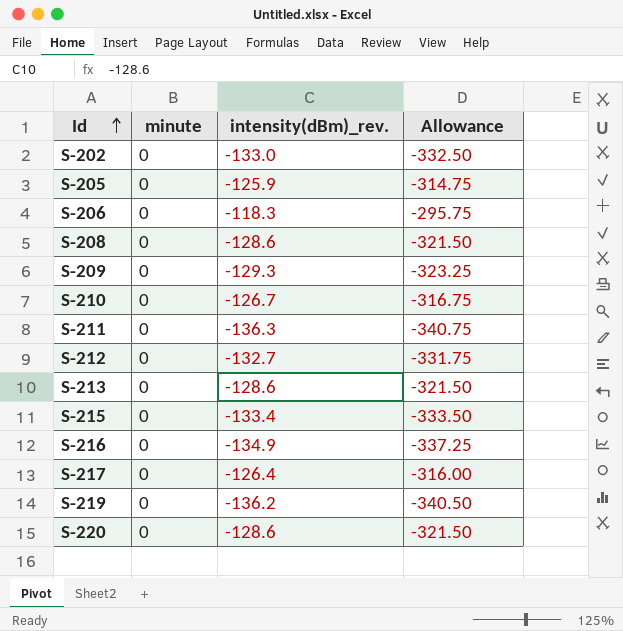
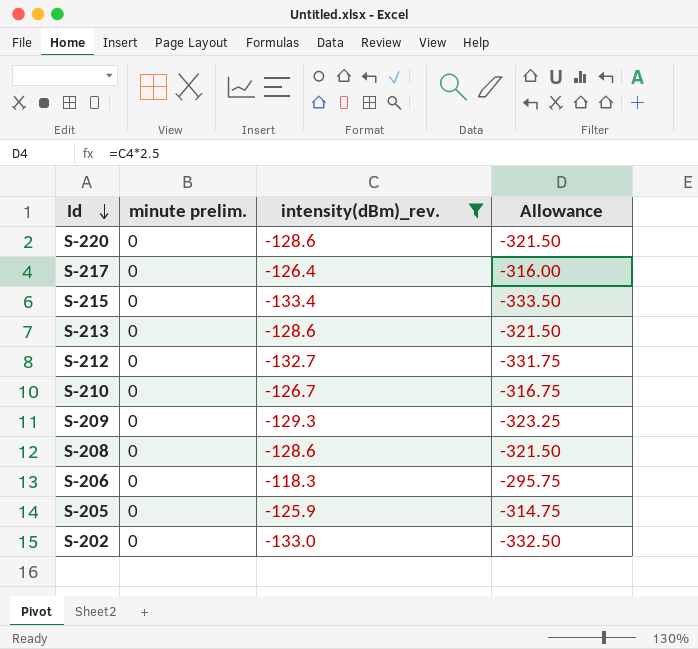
filter: none -> intensity(dBm)_rev. >= -133.4
row order: Id ascending -> Id descending
column name: minute -> minute prelim.

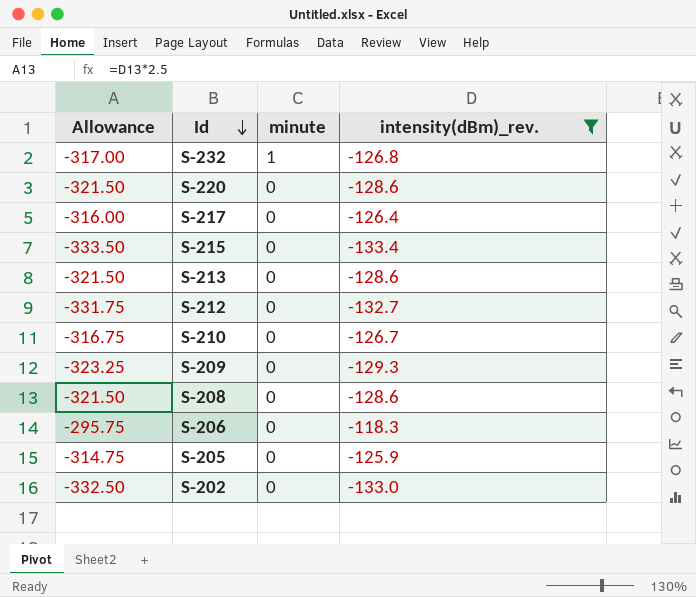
column Allowance | position: 4 -> 1
column name: minute prelim. -> minute
row S-232: none -> -317.00 | 1 | -126.8

